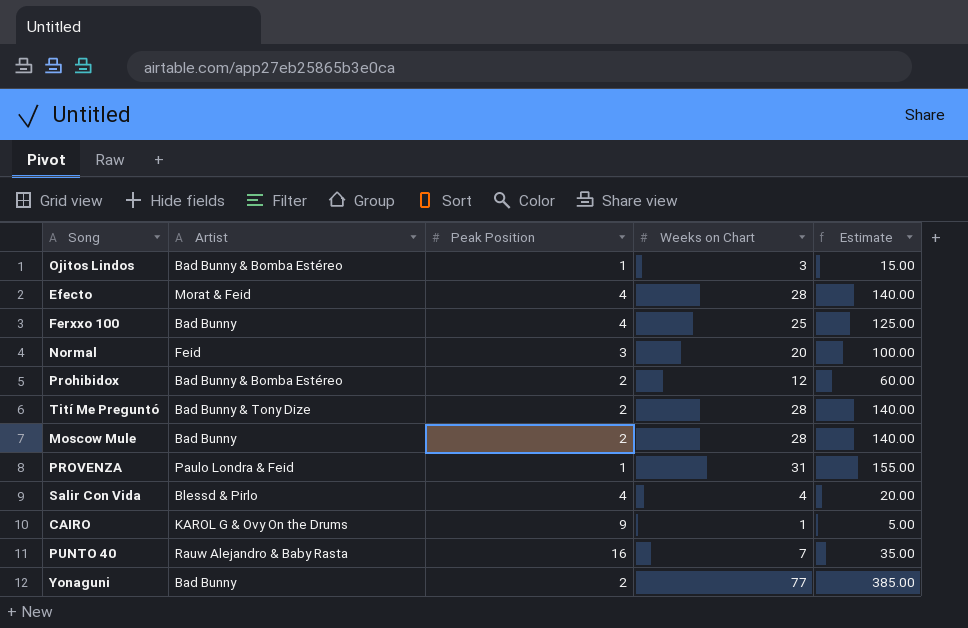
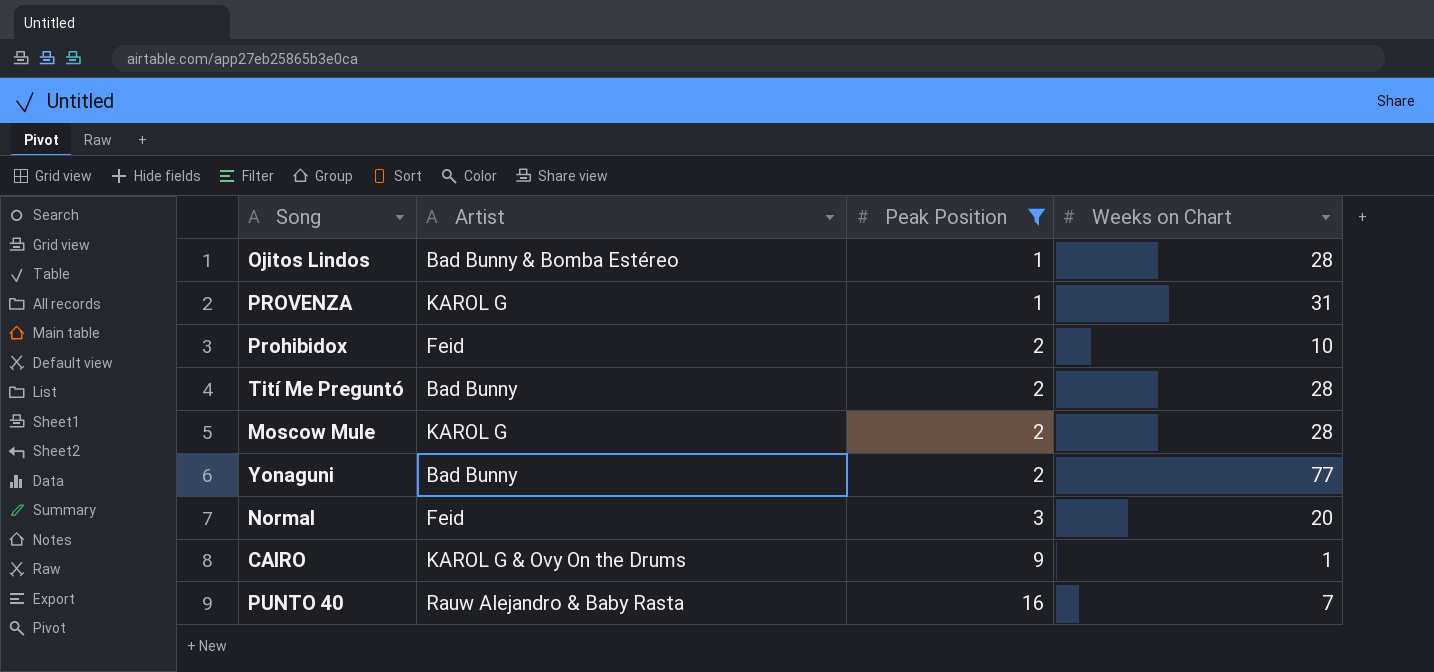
filter: none -> Peak Position != 4
row order: none -> Peak Position ascending
column Estimate | formula: [Weeks on Chart] * 5 -> none
Ojitos Lindos | Weeks on Chart: 3 -> 28
PROVENZA | Artist: Paulo Londra & Feid -> KAROL G
Prohibidox | Artist: Bad Bunny & Bomba Estéreo -> Feid
Prohibidox | Weeks on Chart: 12 -> 10
Tití Me Preguntó | Artist: Bad Bunny & Tony Dize -> Bad Bunny
Moscow Mule | Artist: Bad Bunny -> KAROL G

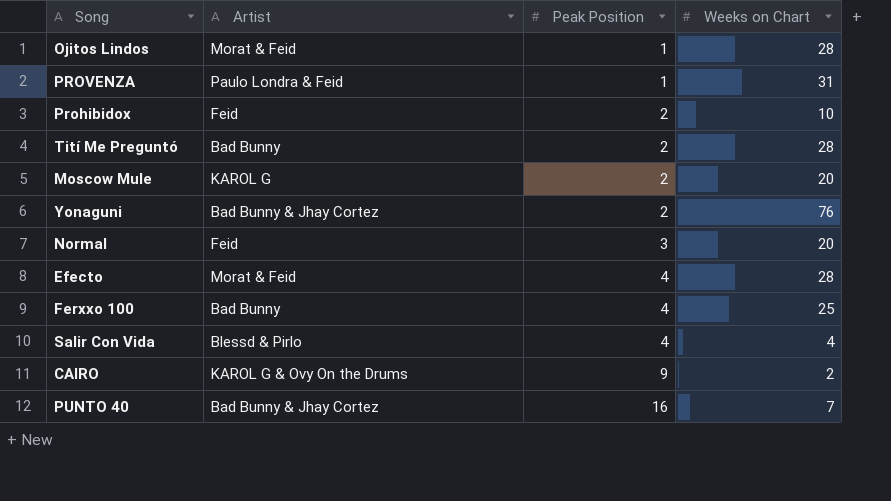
filter: Peak Position != 4 -> none
Ojitos Lindos | Artist: Bad Bunny & Bomba Estéreo -> Morat & Feid
PROVENZA | Artist: KAROL G -> Paulo Londra & Feid
Moscow Mule | Weeks on Chart: 28 -> 20
Yonaguni | Artist: Bad Bunny -> Bad Bunny & Jhay Cortez
Yonaguni | Weeks on Chart: 77 -> 76
CAIRO | Weeks on Chart: 1 -> 2
PUNTO 40 | Artist: Rauw Alejandro & Baby Rasta -> Bad Bunny & Jhay Cortez

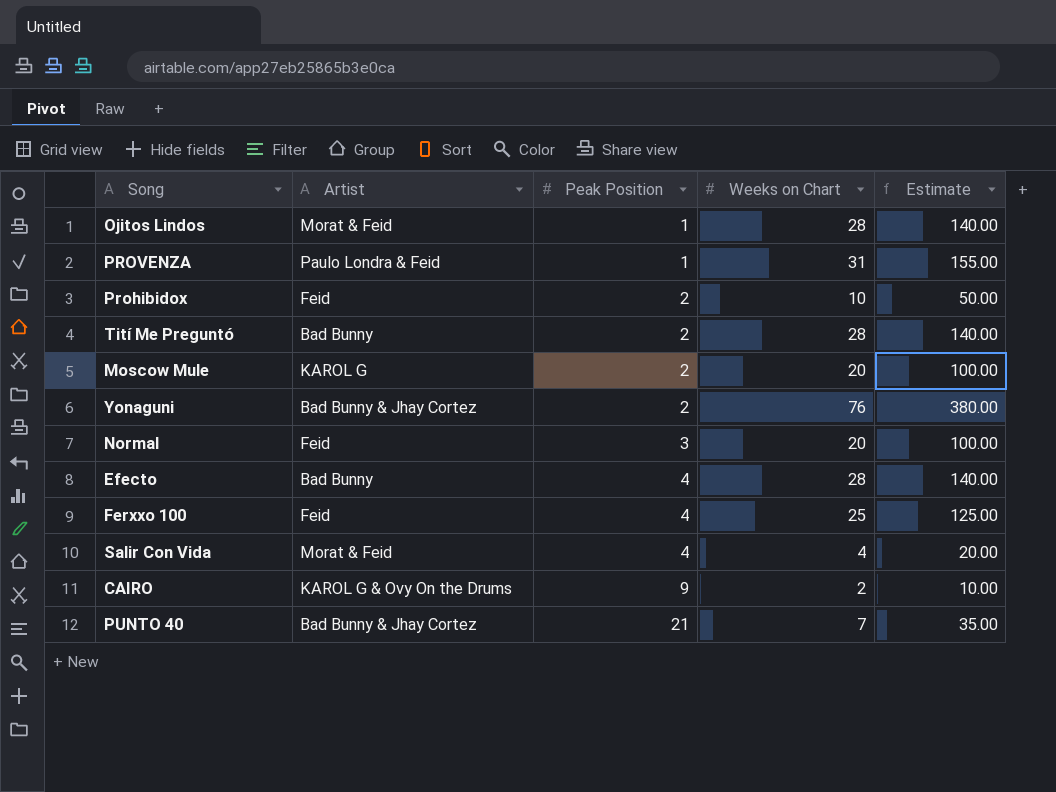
column Estimate | formula: none -> [Weeks on Chart] * 5
Efecto | Artist: Morat & Feid -> Bad Bunny
Ferxxo 100 | Artist: Bad Bunny -> Feid
Salir Con Vida | Artist: Blessd & Pirlo -> Morat & Feid
PUNTO 40 | Peak Position: 16 -> 21

